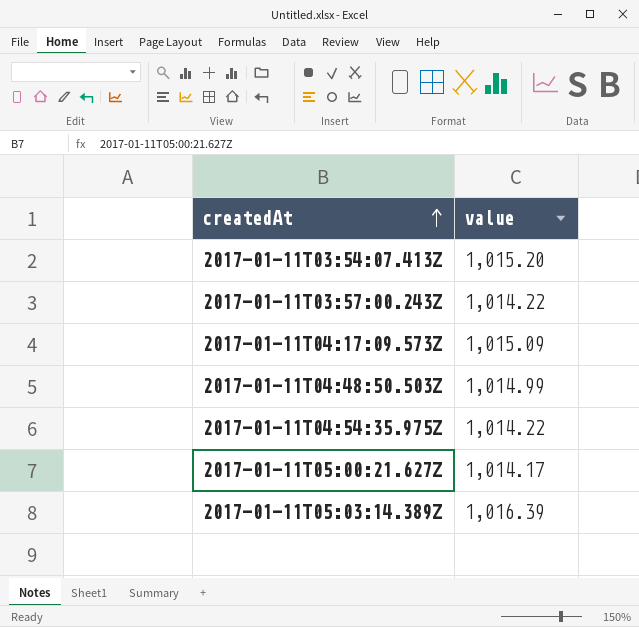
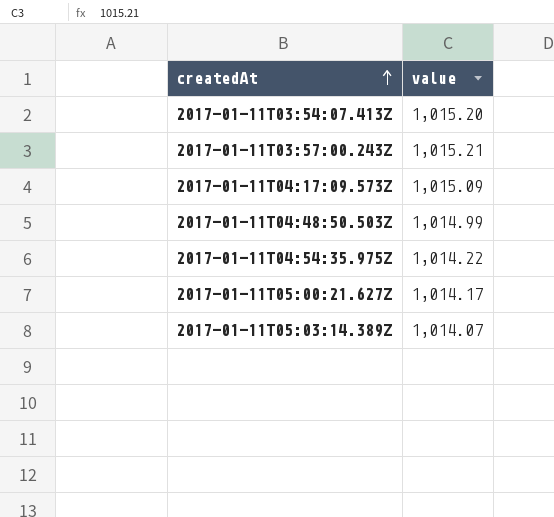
2017-01-11T03:57:00.243Z | value: 1,014.22 -> 1,015.21
2017-01-11T05:03:14.389Z | value: 1,016.39 -> 1,014.07

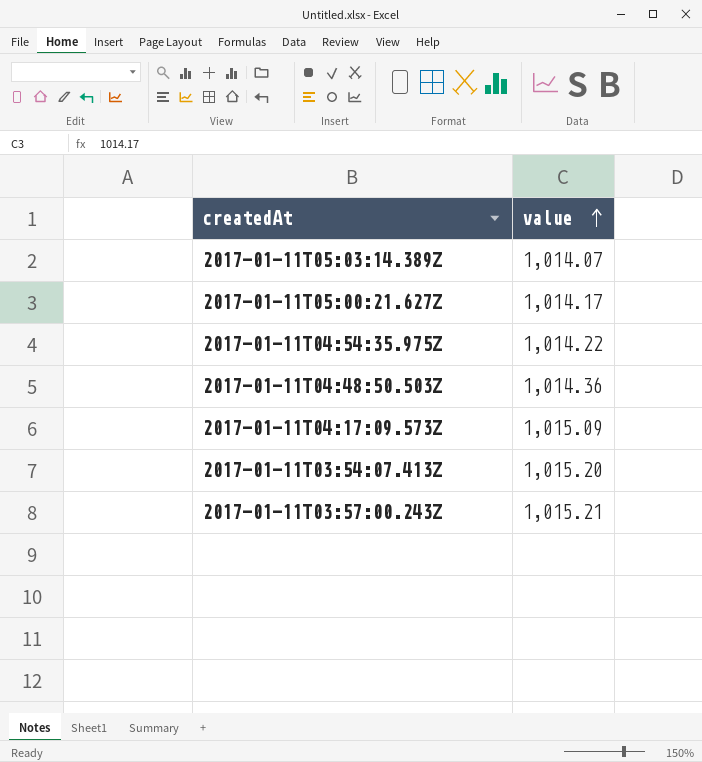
row order: createdAt ascending -> value ascending
2017-01-11T04:48:50.503Z | value: 1,014.99 -> 1,014.36

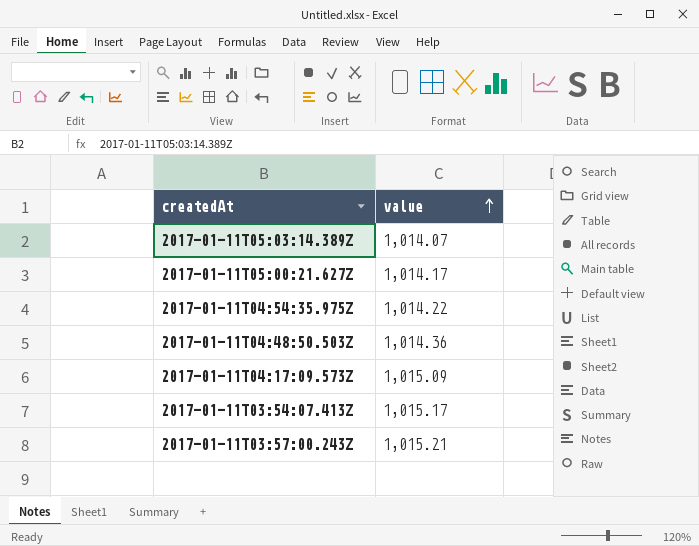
2017-01-11T03:54:07.413Z | value: 1,015.20 -> 1,015.17

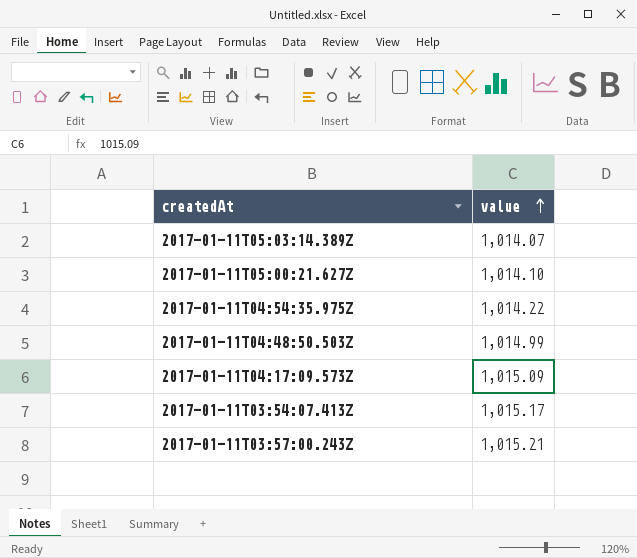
2017-01-11T05:00:21.627Z | value: 1,014.17 -> 1,014.10
2017-01-11T04:48:50.503Z | value: 1,014.36 -> 1,014.99

